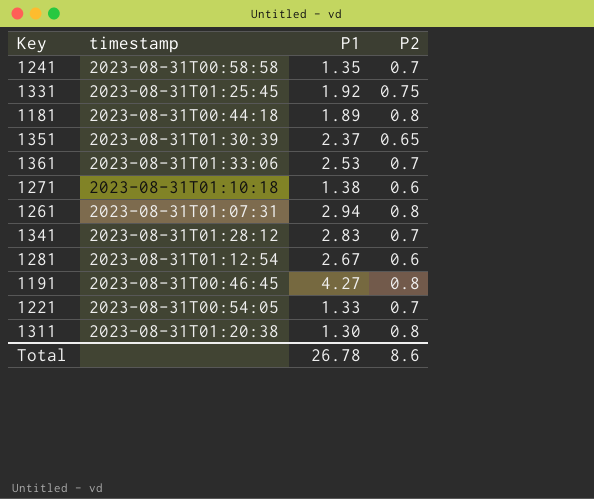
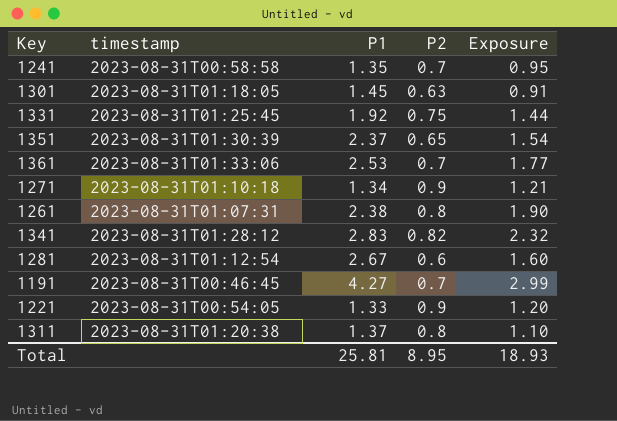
column Exposure | formula: none -> [P1] * [P2]
row 1181: 2023-08-31T00:44:18 | 1.89 | 0.8 -> none
row 1301: none -> 2023-08-31T01:18:05 | 1.45 | 0.63 | 0.91
1271 | P1: 1.38 -> 1.34
1271 | P2: 0.6 -> 0.9
1261 | P1: 2.94 -> 2.38
1341 | P2: 0.7 -> 0.82
1191 | P2: 0.8 -> 0.7
1221 | P2: 0.7 -> 0.9
1311 | P1: 1.30 -> 1.37
Total | P1: 26.78 -> 25.81
Total | P2: 8.6 -> 8.95

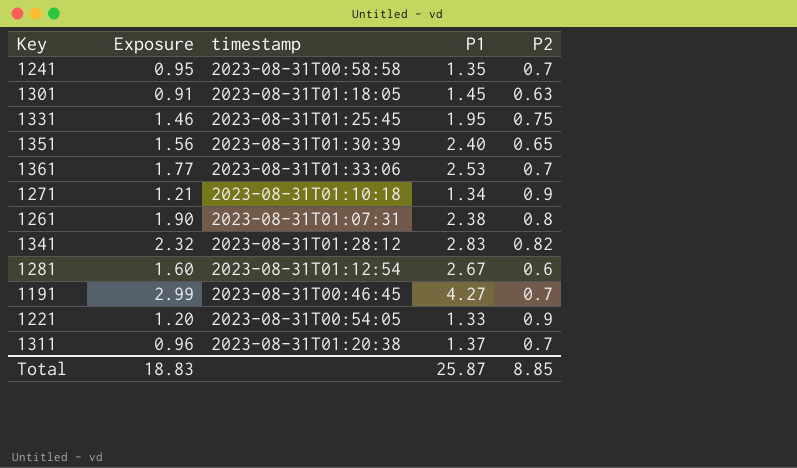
column Exposure | position: 5 -> 2
1331 | Exposure: 1.44 -> 1.46
1331 | P1: 1.92 -> 1.95
1351 | Exposure: 1.54 -> 1.56
1351 | P1: 2.37 -> 2.40
1311 | Exposure: 1.10 -> 0.96
1311 | P2: 0.8 -> 0.7
Total | Exposure: 18.93 -> 18.83
Total | P1: 25.81 -> 25.87
Total | P2: 8.95 -> 8.85

